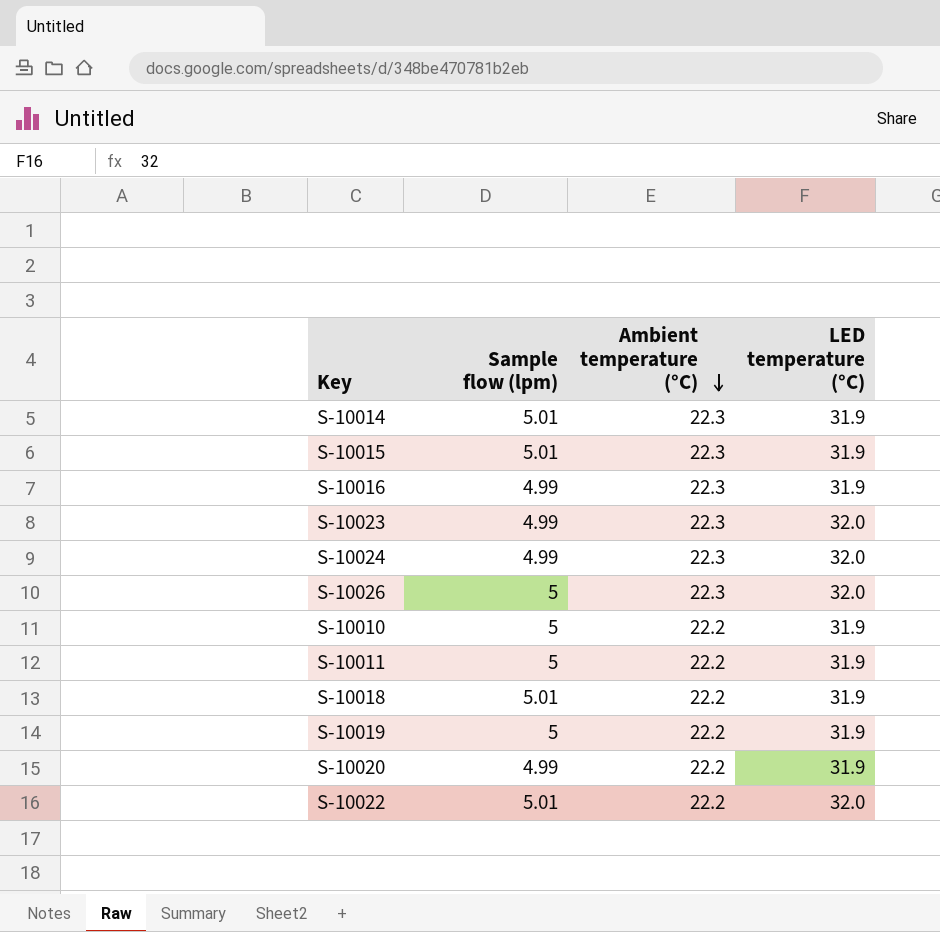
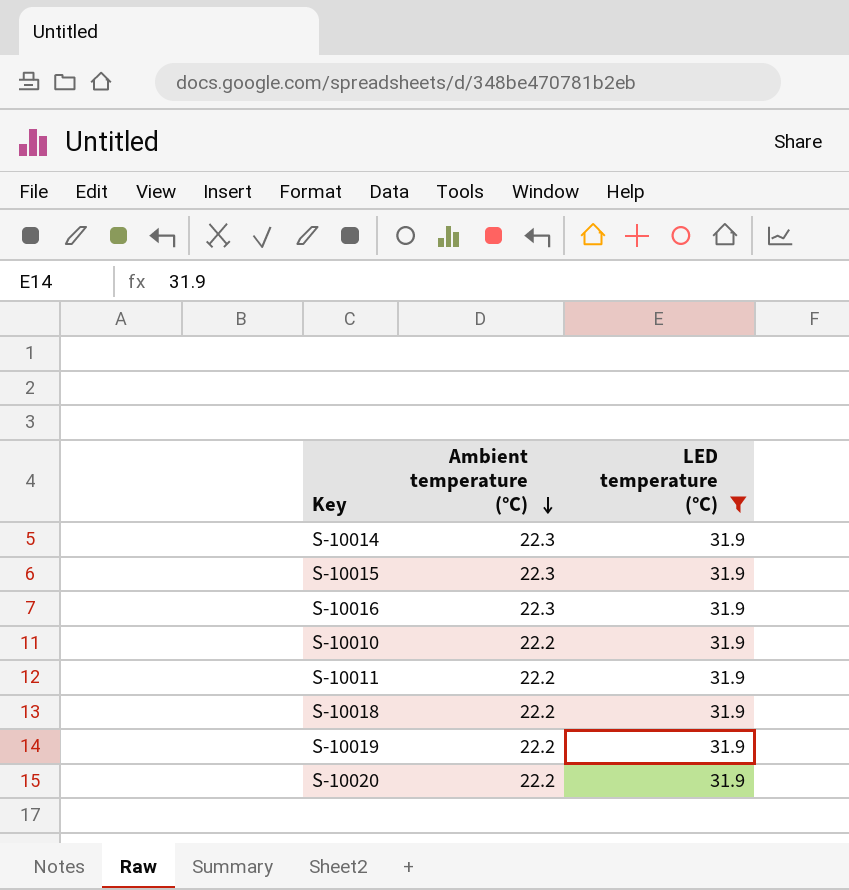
filter: none -> LED temperature (°C) = 31.9
column Sample flow (lpm) | position: 2 -> none

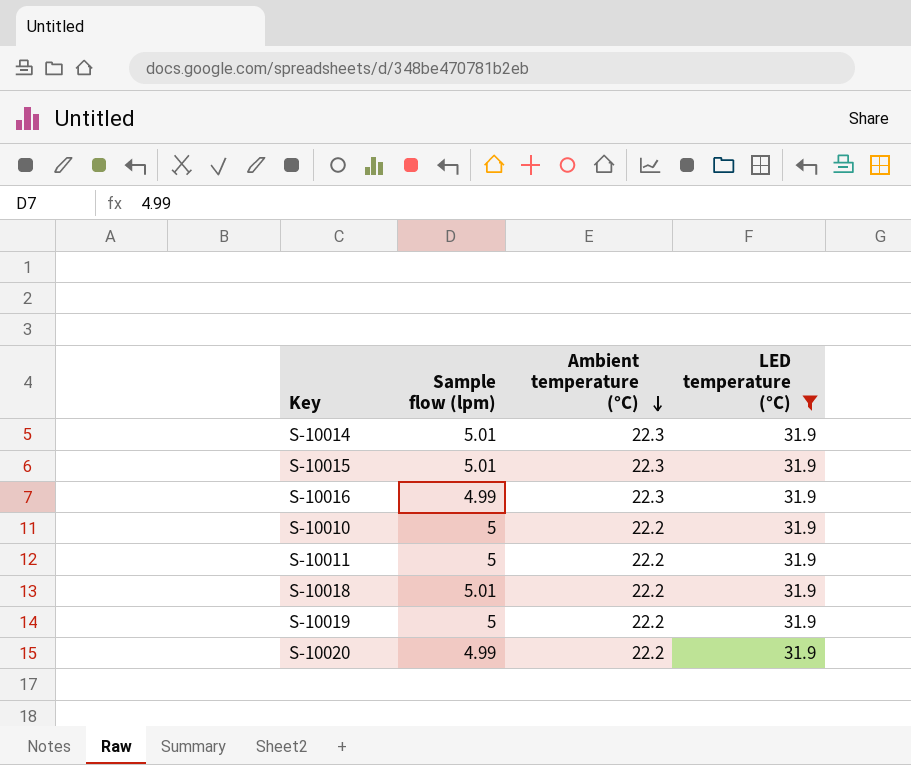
column Sample flow (lpm) | position: none -> 2

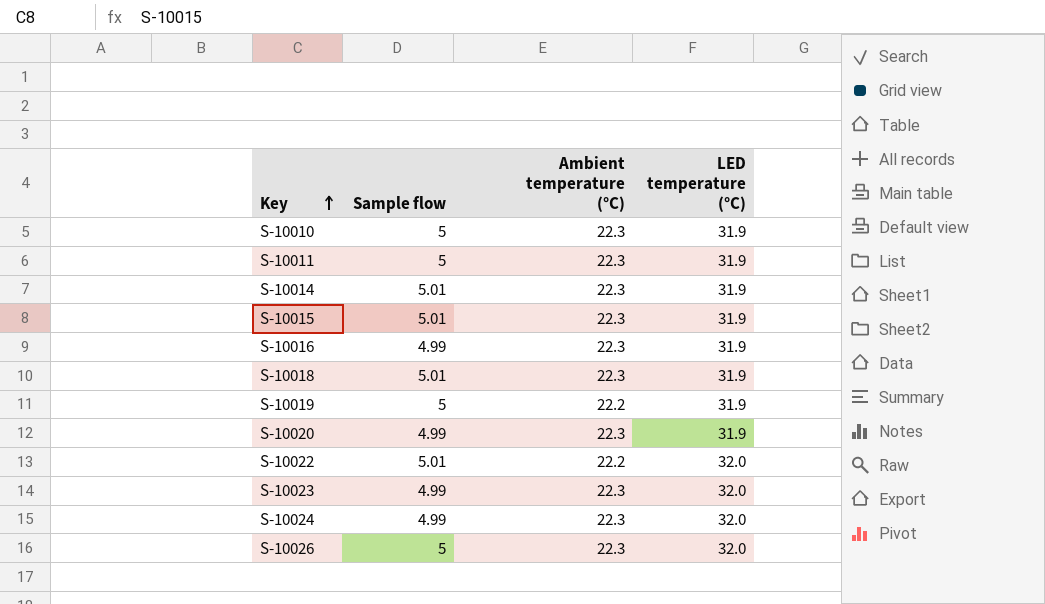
filter: LED temperature (°C) = 31.9 -> none
row order: Ambient temperature (°C) descending -> Key ascending
column name: Sample flow (lpm) -> Sample flow
S-10010 | Ambient temperature (°C): 22.2 -> 22.3
S-10011 | Ambient temperature (°C): 22.2 -> 22.3
S-10018 | Ambient temperature (°C): 22.2 -> 22.3
S-10020 | Ambient temperature (°C): 22.2 -> 22.3

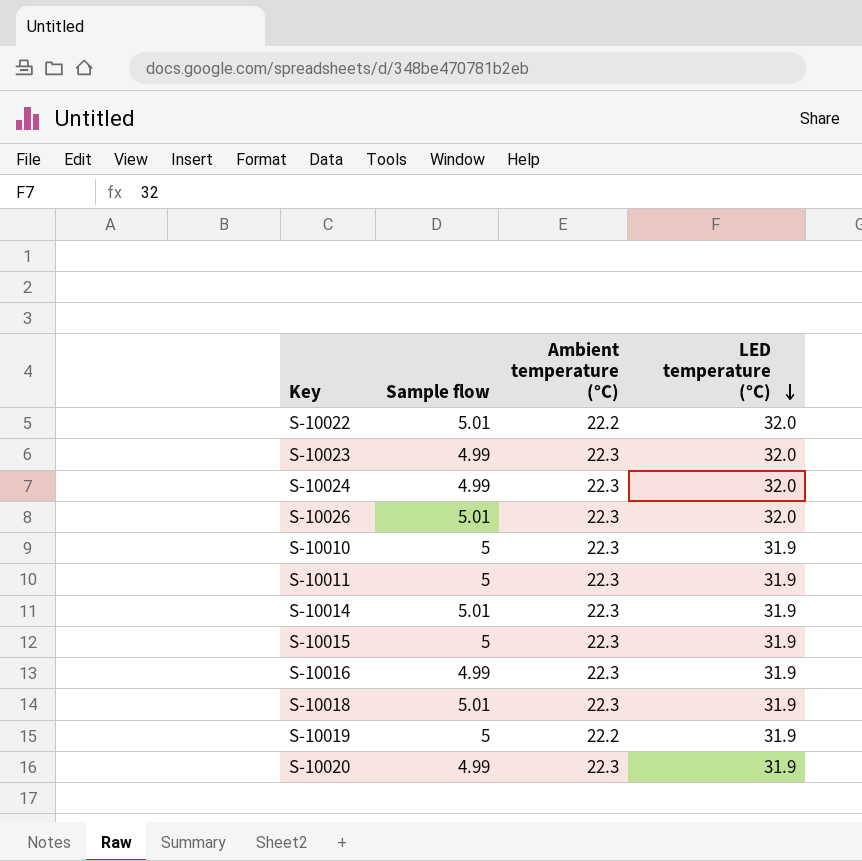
row order: Key ascending -> LED temperature (°C) descending
S-10026 | Sample flow: 5 -> 5.01
S-10015 | Sample flow: 5.01 -> 5

